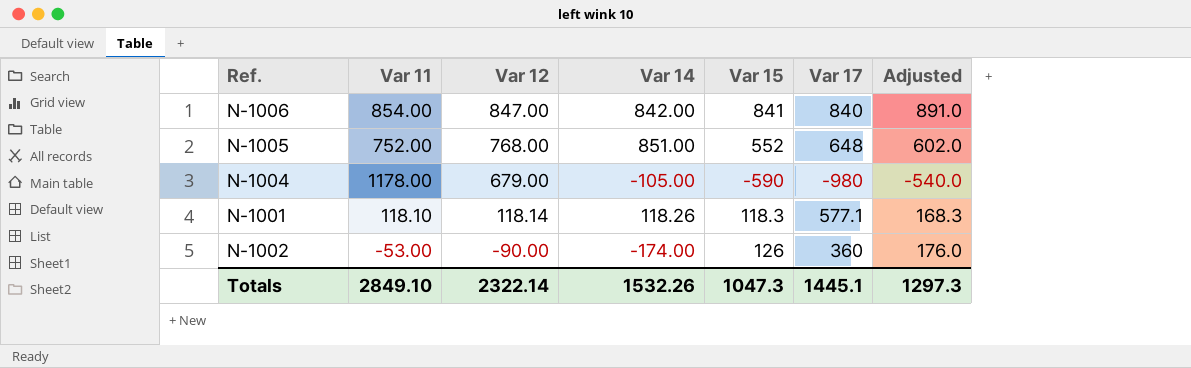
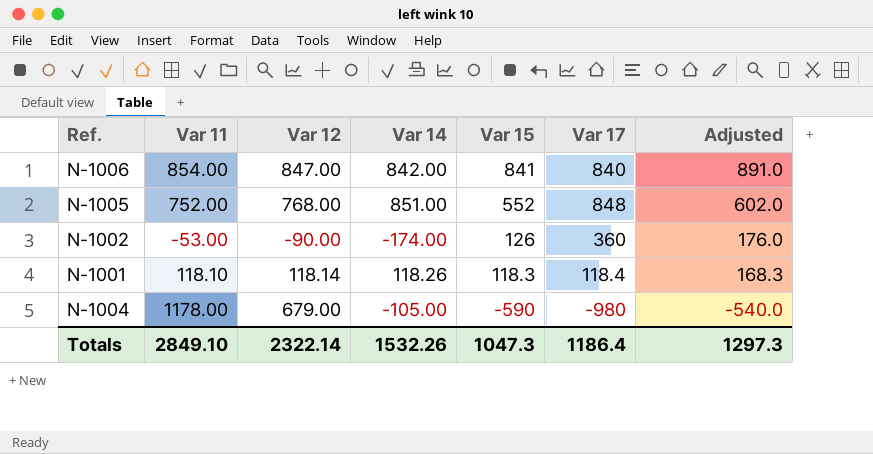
row order: Var 12 descending -> Var 15 descending
N-1005 | Var 17: 648 -> 848
N-1001 | Var 17: 577.1 -> 118.4
Totals | Var 17: 1445.1 -> 1186.4

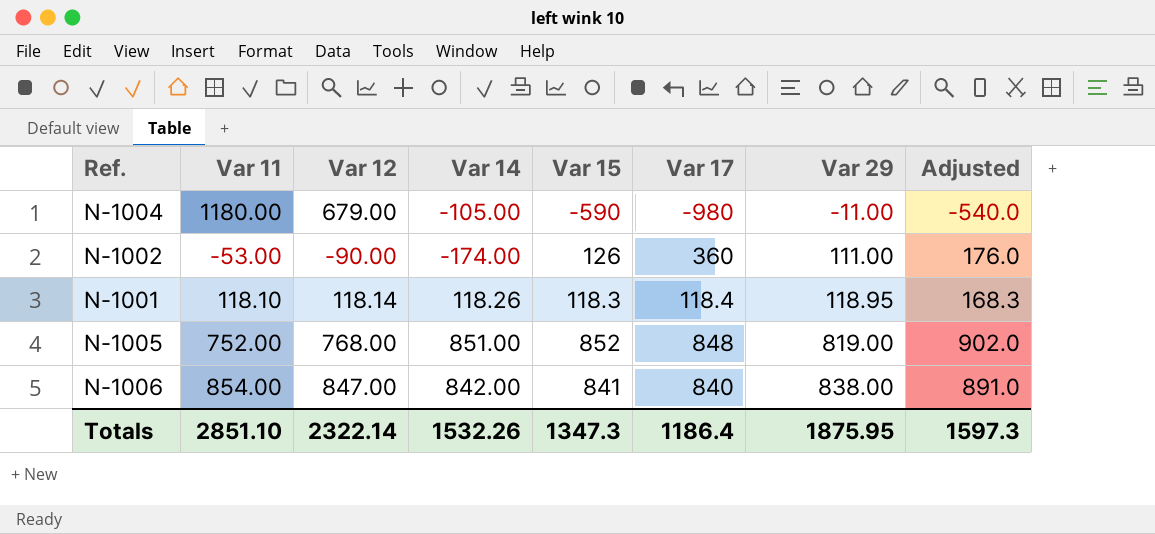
row order: Var 15 descending -> Var 29 ascending
column Var 29 | position: none -> 7
N-1004 | Var 11: 1178.00 -> 1180.00
N-1005 | Var 15: 552 -> 852
N-1005 | Adjusted: 602.0 -> 902.0
Totals | Var 11: 2849.10 -> 2851.10
Totals | Var 15: 1047.3 -> 1347.3
Totals | Adjusted: 1297.3 -> 1597.3

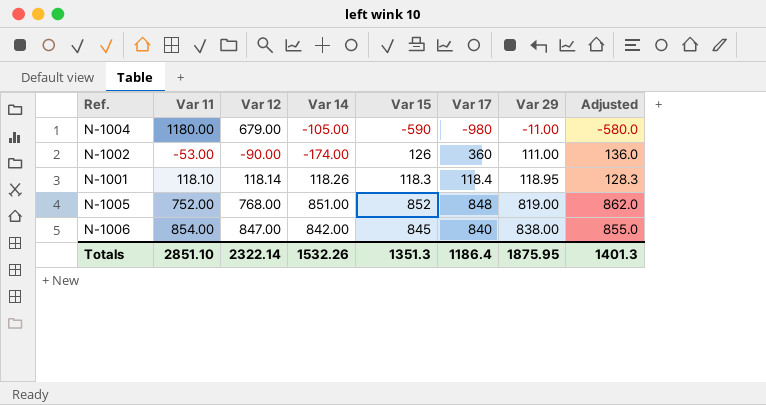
column Adjusted | formula: [Var 15] + 50 -> [Var 15] + 10
N-1006 | Var 15: 841 -> 845
Totals | Var 15: 1347.3 -> 1351.3
Totals | Adjusted: 1597.3 -> 1401.3

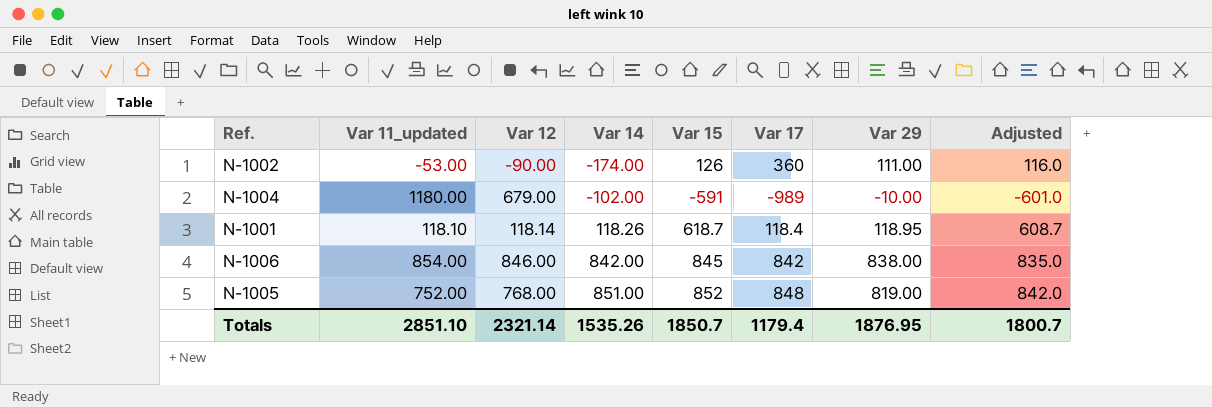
row order: Var 29 ascending -> Var 14 ascending
column name: Var 11 -> Var 11_updated
column Adjusted | formula: [Var 15] + 10 -> [Var 15] - 10
N-1004 | Var 14: -105.00 -> -102.00
N-1004 | Var 15: -590 -> -591
N-1004 | Var 17: -980 -> -989
N-1004 | Var 29: -11.00 -> -10.00
N-1001 | Var 15: 118.3 -> 618.7
N-1006 | Var 12: 847.00 -> 846.00
N-1006 | Var 17: 840 -> 842
Totals | Var 12: 2322.14 -> 2321.14
Totals | Var 14: 1532.26 -> 1535.26
Totals | Var 15: 1351.3 -> 1850.7
Totals | Var 17: 1186.4 -> 1179.4
Totals | Var 29: 1875.95 -> 1876.95
Totals | Adjusted: 1401.3 -> 1800.7

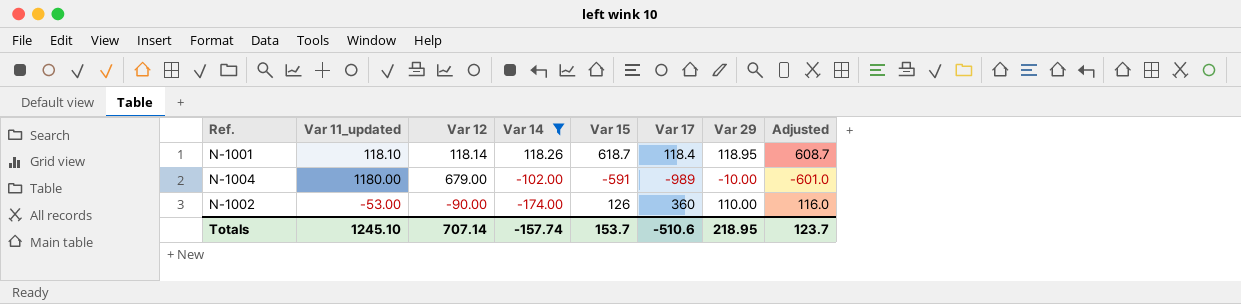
filter: none -> Var 14 <= 118.26
row order: Var 14 ascending -> Var 14 descending
N-1002 | Var 29: 111.00 -> 110.00
Totals | Var 11_updated: 2851.10 -> 1245.10
Totals | Var 12: 2321.14 -> 707.14
Totals | Var 14: 1535.26 -> -157.74
Totals | Var 15: 1850.7 -> 153.7
Totals | Var 17: 1179.4 -> -510.6
Totals | Var 29: 1876.95 -> 218.95
Totals | Adjusted: 1800.7 -> 123.7

